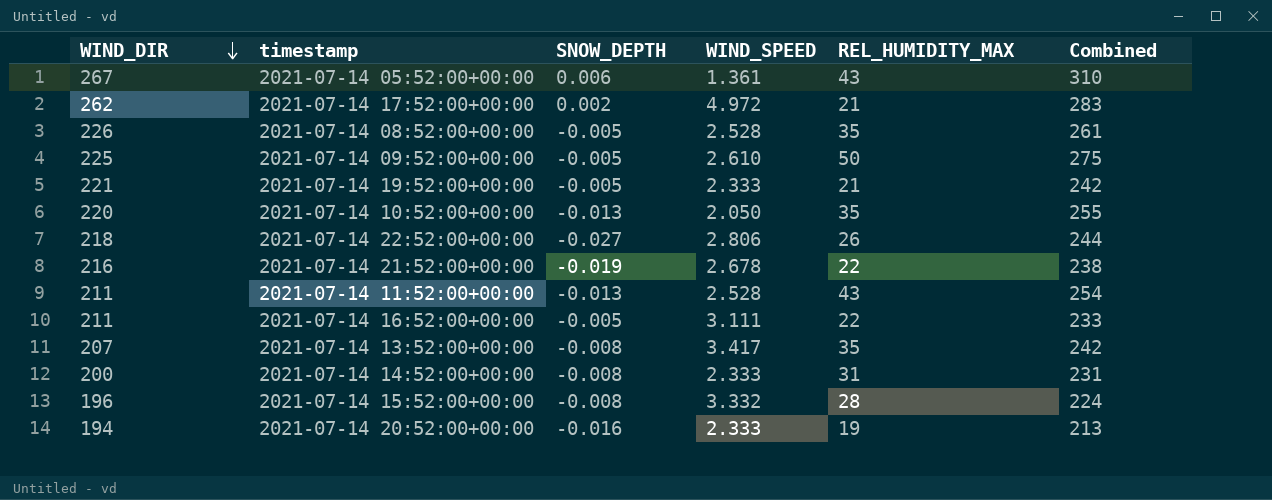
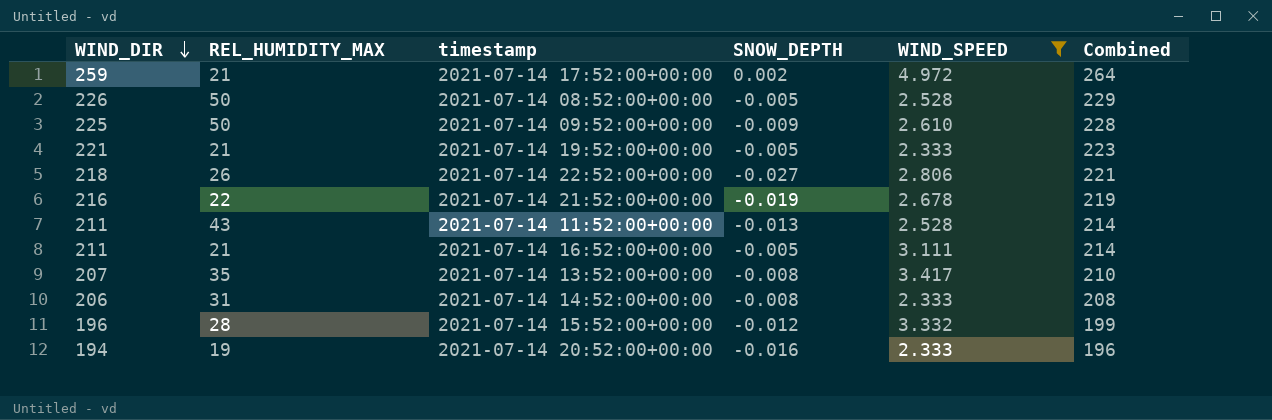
filter: none -> WIND_SPEED >= 2.333
column REL_HUMIDITY_MAX | position: 5 -> 2
column Combined | formula: [WIND_DIR] + [REL_HUMIDITY_MAX] -> [WIND_DIR] + [WIND_SPEED]
2021-07-14 17:52:00+00:00 | WIND_DIR: 262 -> 259
2021-07-14 08:52:00+00:00 | REL_HUMIDITY_MAX: 35 -> 50
2021-07-14 09:52:00+00:00 | SNOW_DEPTH: -0.005 -> -0.009
2021-07-14 16:52:00+00:00 | REL_HUMIDITY_MAX: 22 -> 21
2021-07-14 14:52:00+00:00 | WIND_DIR: 200 -> 206
2021-07-14 15:52:00+00:00 | SNOW_DEPTH: -0.008 -> -0.012

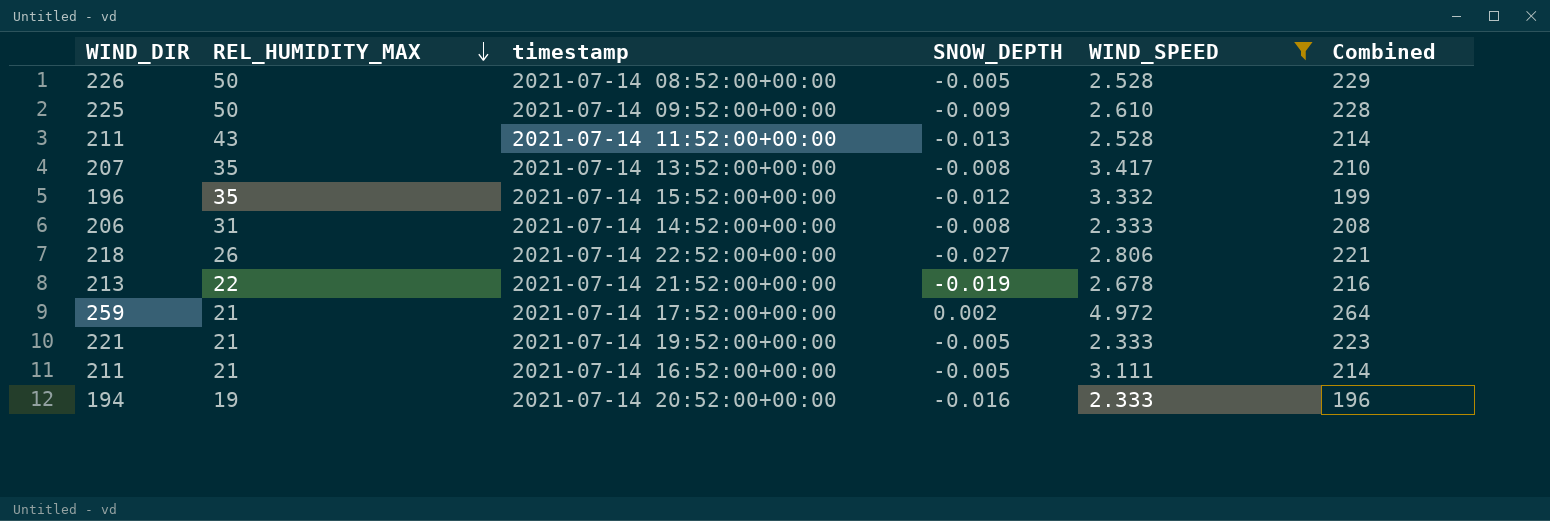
row order: WIND_DIR descending -> REL_HUMIDITY_MAX descending
2021-07-14 15:52:00+00:00 | REL_HUMIDITY_MAX: 28 -> 35
2021-07-14 21:52:00+00:00 | WIND_DIR: 216 -> 213
2021-07-14 21:52:00+00:00 | Combined: 219 -> 216

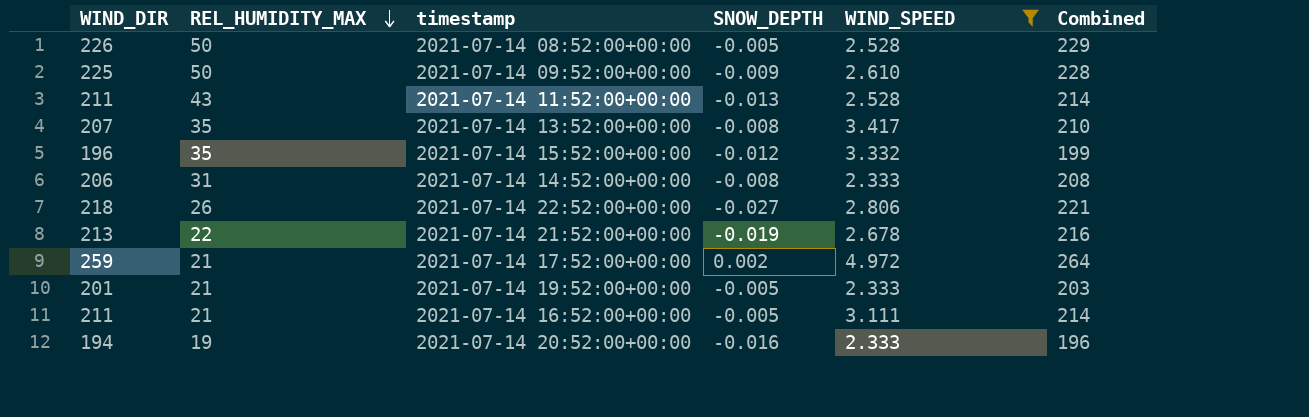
2021-07-14 19:52:00+00:00 | WIND_DIR: 221 -> 201
2021-07-14 19:52:00+00:00 | Combined: 223 -> 203

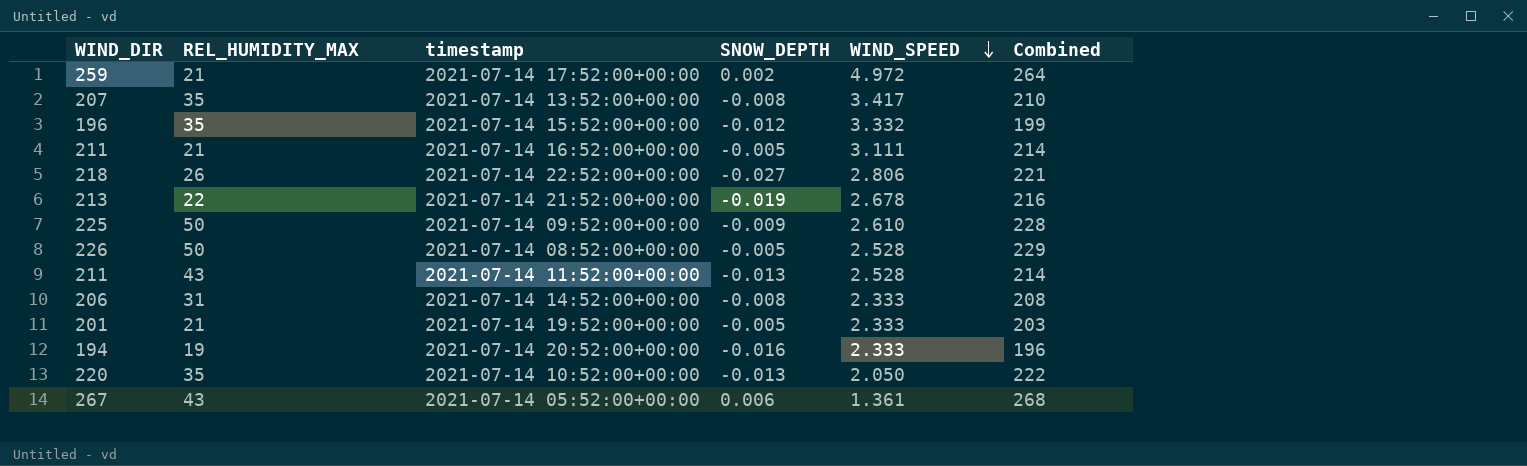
filter: WIND_SPEED >= 2.333 -> none
row order: REL_HUMIDITY_MAX descending -> WIND_SPEED descending

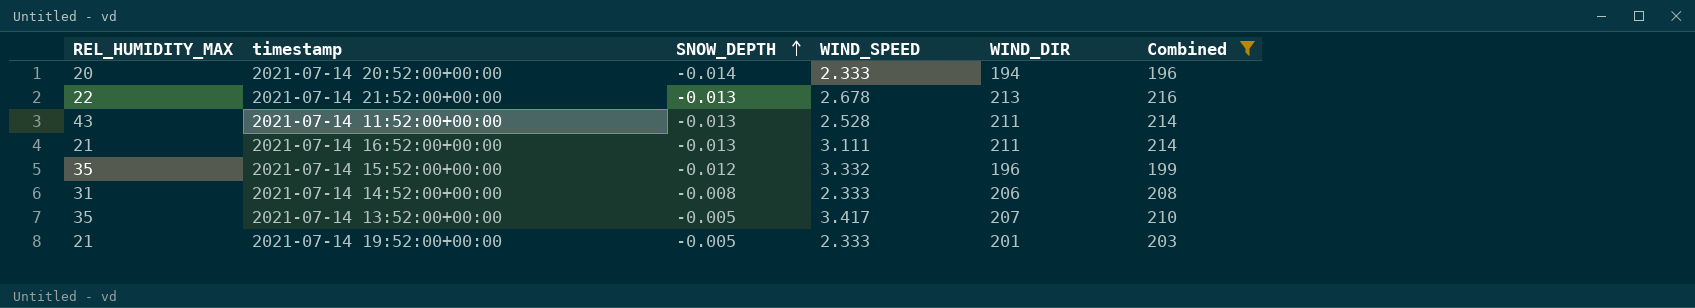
filter: none -> Combined <= 216
row order: WIND_SPEED descending -> SNOW_DEPTH ascending
column WIND_DIR | position: 1 -> 5
2021-07-14 20:52:00+00:00 | REL_HUMIDITY_MAX: 19 -> 20
2021-07-14 20:52:00+00:00 | SNOW_DEPTH: -0.016 -> -0.014
2021-07-14 21:52:00+00:00 | SNOW_DEPTH: -0.019 -> -0.013
2021-07-14 16:52:00+00:00 | SNOW_DEPTH: -0.005 -> -0.013
2021-07-14 13:52:00+00:00 | SNOW_DEPTH: -0.008 -> -0.005

